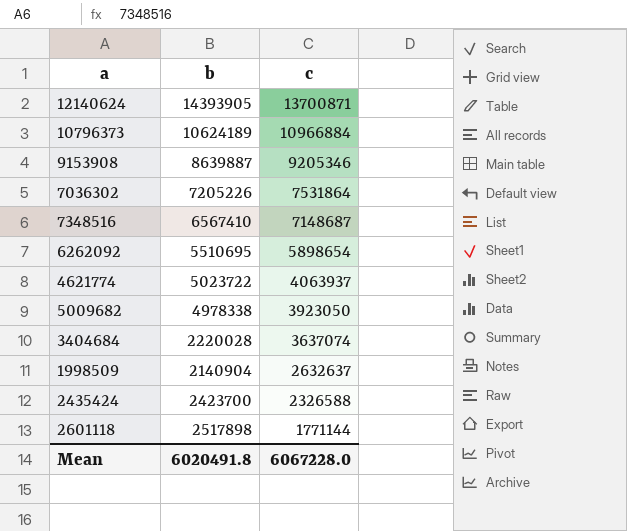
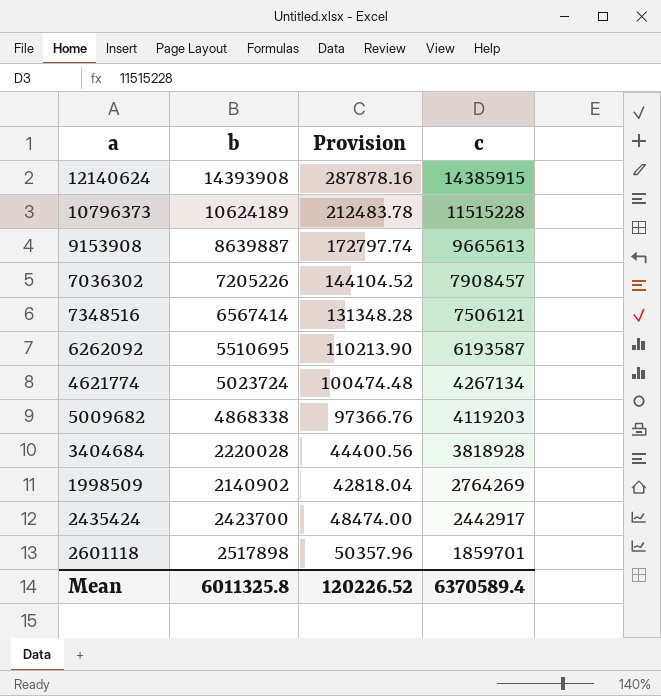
column Provision | formula: none -> [b] * 0.02
12140624 | b: 14393905 -> 14393908
12140624 | c: 13700871 -> 14385915
10796373 | c: 10966884 -> 11515228
9153908 | c: 9205346 -> 9665613
7036302 | c: 7531864 -> 7908457
7348516 | b: 6567410 -> 6567414
7348516 | c: 7148687 -> 7506121
6262092 | c: 5898654 -> 6193587
4621774 | b: 5023722 -> 5023724
4621774 | c: 4063937 -> 4267134
5009682 | b: 4978338 -> 4868338
5009682 | c: 3923050 -> 4119203
3404684 | c: 3637074 -> 3818928
1998509 | b: 2140904 -> 2140902
1998509 | c: 2632637 -> 2764269
2435424 | c: 2326588 -> 2442917
2601118 | c: 1771144 -> 1859701
Mean | b: 6020491.8 -> 6011325.8
Mean | c: 6067228.0 -> 6370589.4

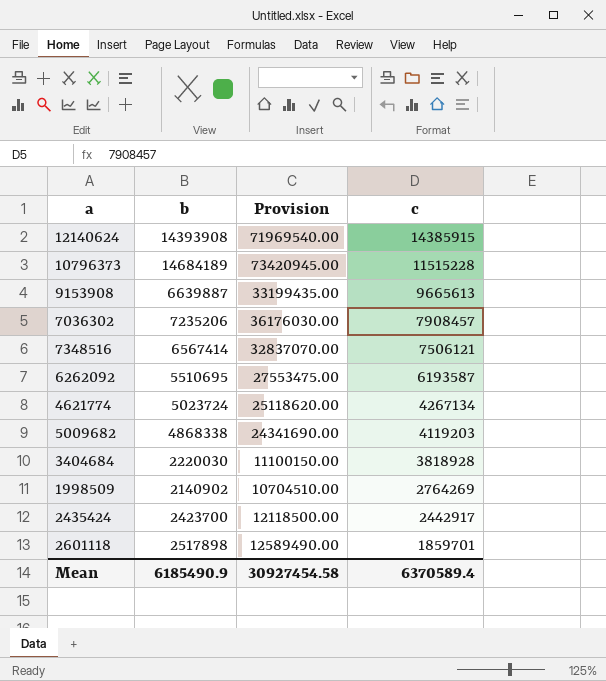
column Provision | formula: [b] * 0.02 -> [b] * 5
10796373 | b: 10624189 -> 14684189
9153908 | b: 8639887 -> 6639887
7036302 | b: 7205226 -> 7235206
3404684 | b: 2220028 -> 2220030
Mean | b: 6011325.8 -> 6185490.9
Mean | Provision: 120226.52 -> 30927454.58

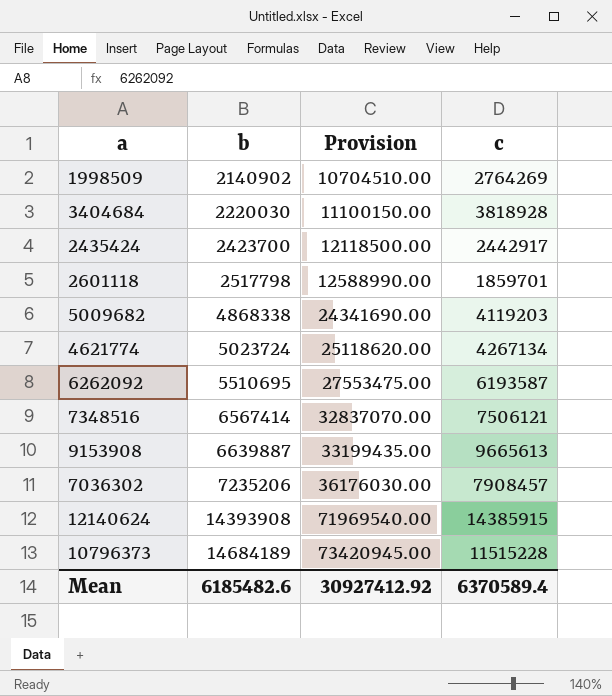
row order: c descending -> b ascending
2601118 | b: 2517898 -> 2517798
2601118 | Provision: 12589490.00 -> 12588990.00
Mean | b: 6185490.9 -> 6185482.6
Mean | Provision: 30927454.58 -> 30927412.92

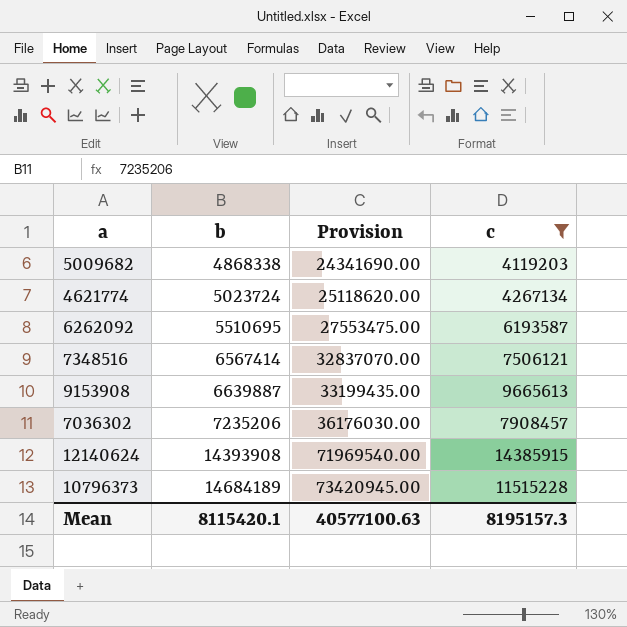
filter: none -> c >= 4119203
Mean | b: 6185482.6 -> 8115420.1
Mean | Provision: 30927412.92 -> 40577100.63
Mean | c: 6370589.4 -> 8195157.3

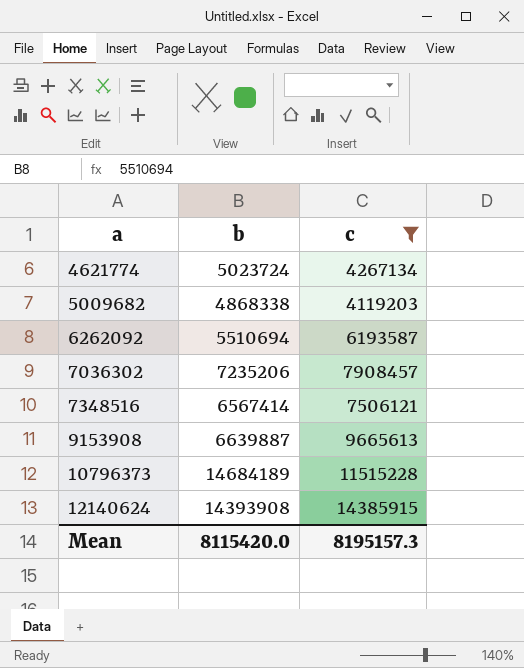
row order: b ascending -> a ascending
column Provision | formula: [b] * 5 -> none
6262092 | b: 5510695 -> 5510694
Mean | b: 8115420.1 -> 8115420.0

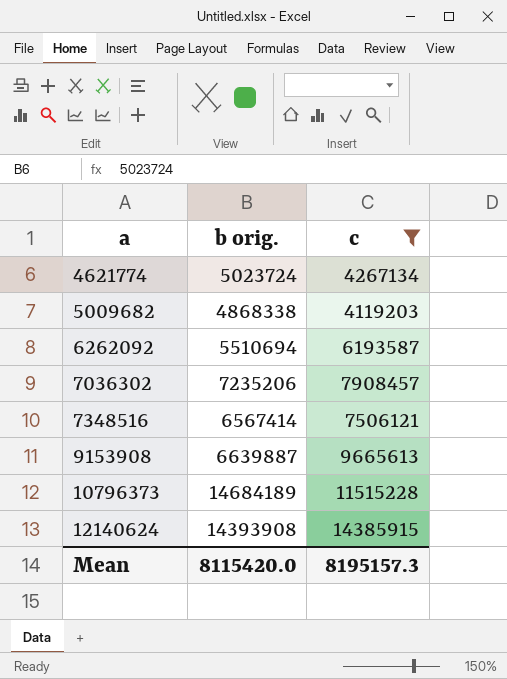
column name: b -> b orig.

